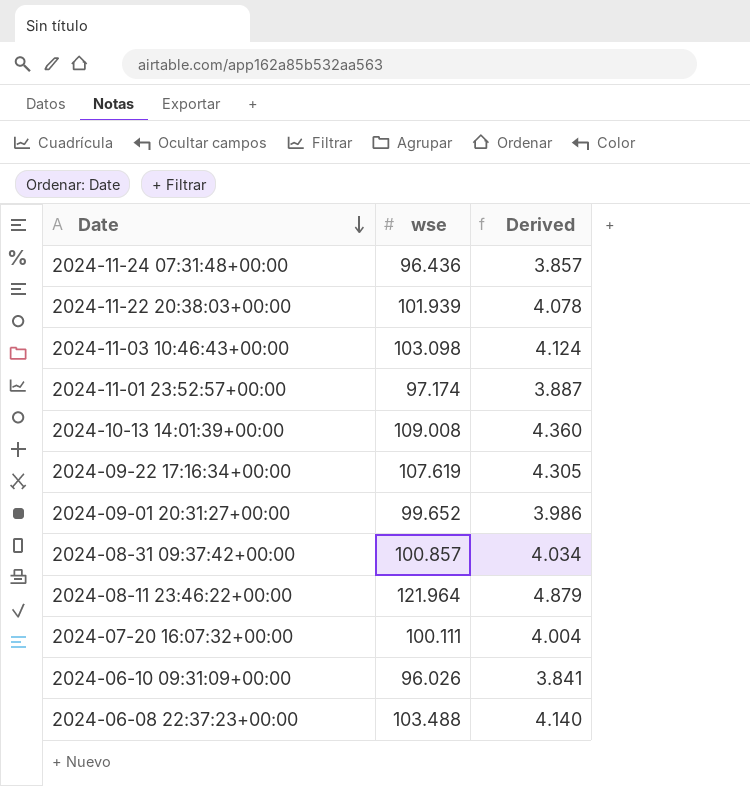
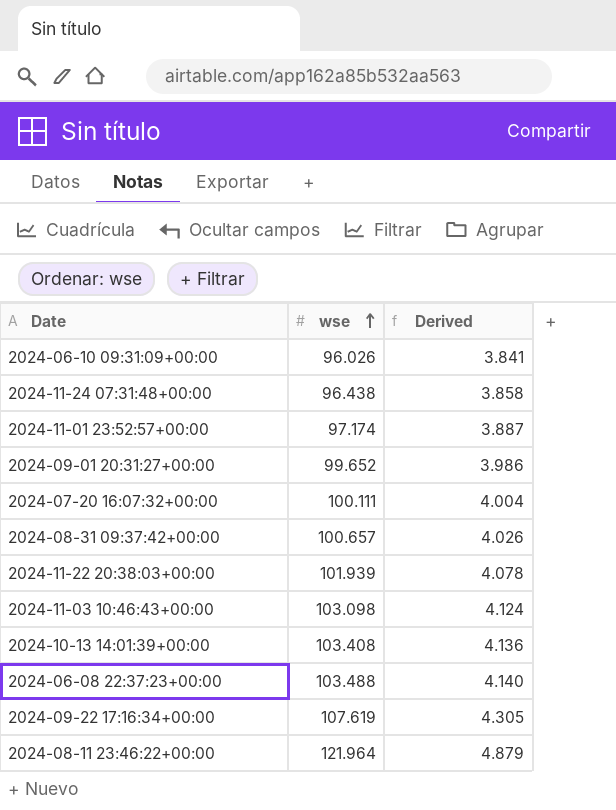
row order: Date descending -> wse ascending
2024-11-24 07:31:48+00:00 | wse: 96.436 -> 96.438
2024-11-24 07:31:48+00:00 | Derived: 3.857 -> 3.858
2024-08-31 09:37:42+00:00 | wse: 100.857 -> 100.657
2024-08-31 09:37:42+00:00 | Derived: 4.034 -> 4.026
2024-10-13 14:01:39+00:00 | wse: 109.008 -> 103.408
2024-10-13 14:01:39+00:00 | Derived: 4.360 -> 4.136

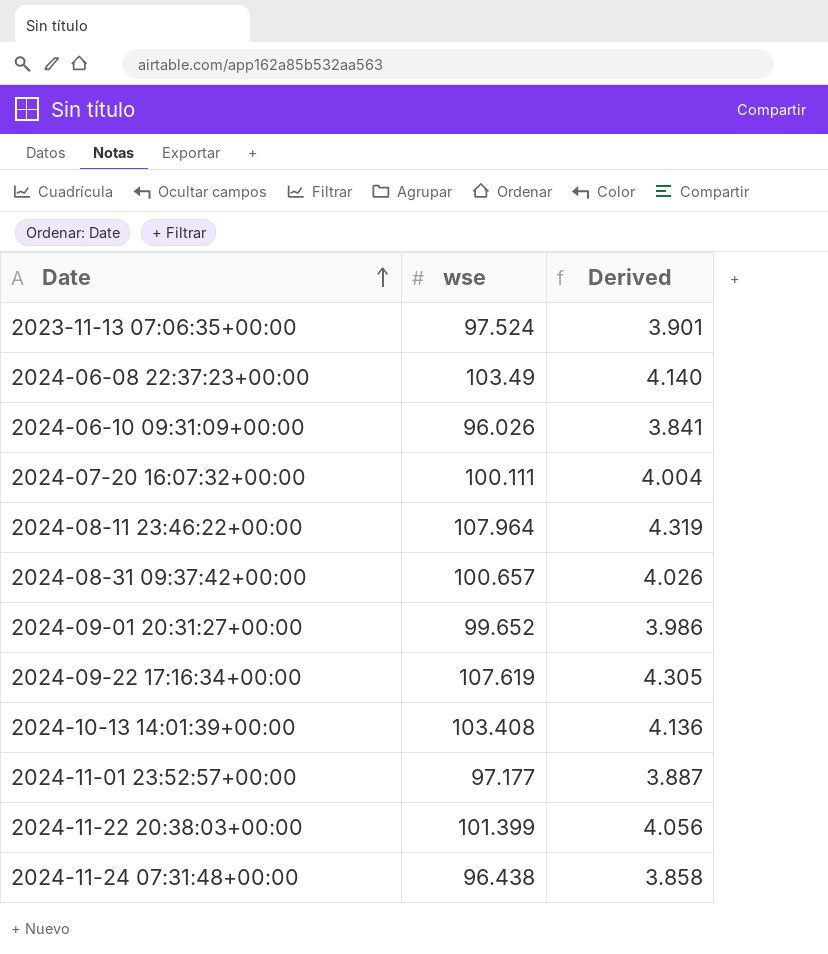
row order: wse ascending -> Date ascending
row 2024-11-03 10:46:43+00:00: 103.098 | 4.124 -> none
row 2023-11-13 07:06:35+00:00: none -> 97.524 | 3.901
2024-06-08 22:37:23+00:00 | wse: 103.488 -> 103.49
2024-08-11 23:46:22+00:00 | wse: 121.964 -> 107.964
2024-08-11 23:46:22+00:00 | Derived: 4.879 -> 4.319
2024-11-01 23:52:57+00:00 | wse: 97.174 -> 97.177
2024-11-22 20:38:03+00:00 | wse: 101.939 -> 101.399
2024-11-22 20:38:03+00:00 | Derived: 4.078 -> 4.056

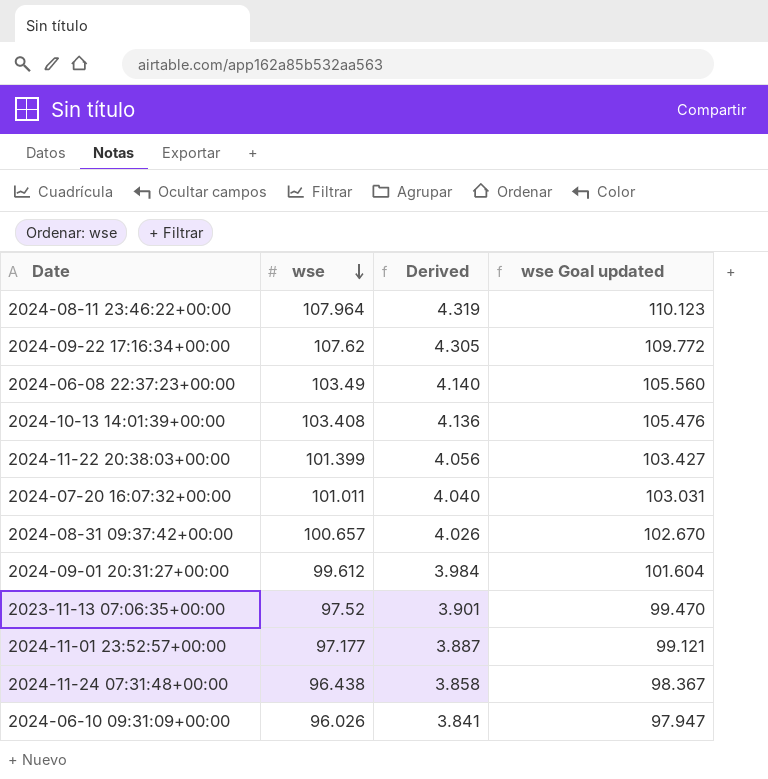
row order: Date ascending -> wse descending
column wse Goal updated | formula: none -> [wse] * 1.02
2024-09-22 17:16:34+00:00 | wse: 107.619 -> 107.62
2024-07-20 16:07:32+00:00 | wse: 100.111 -> 101.011
2024-07-20 16:07:32+00:00 | Derived: 4.004 -> 4.040
2024-09-01 20:31:27+00:00 | wse: 99.652 -> 99.612
2024-09-01 20:31:27+00:00 | Derived: 3.986 -> 3.984
2023-11-13 07:06:35+00:00 | wse: 97.524 -> 97.52

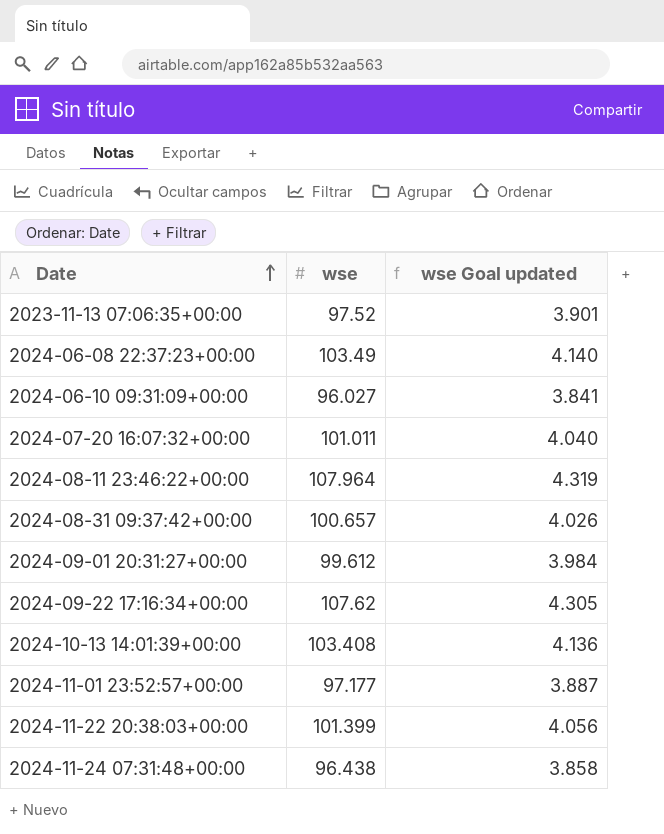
row order: wse descending -> Date ascending
column Derived | formula: [wse] * 0.04 -> none
column wse Goal updated | formula: [wse] * 1.02 -> [wse] * 0.04
2024-06-10 09:31:09+00:00 | wse: 96.026 -> 96.027

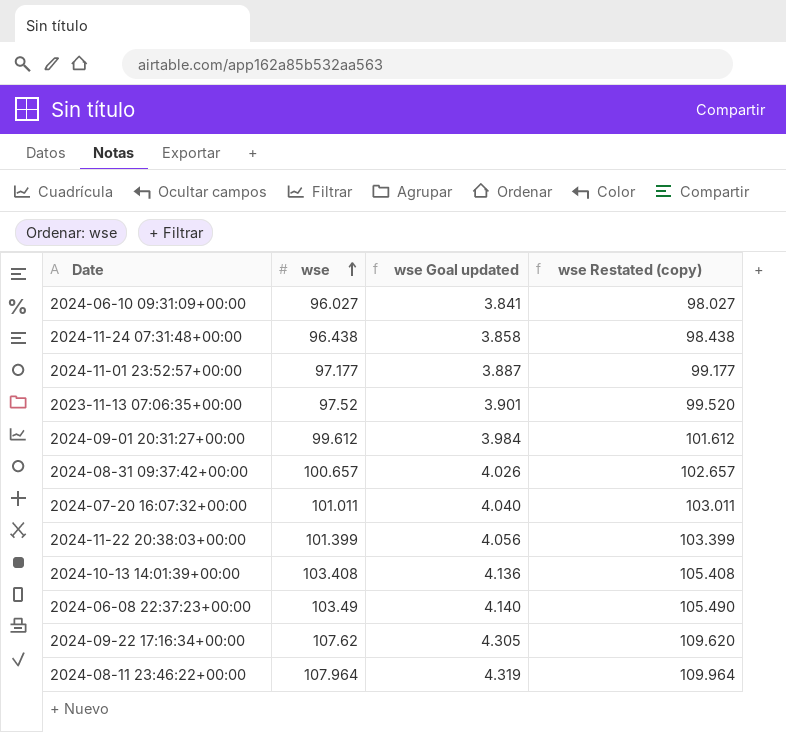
row order: Date ascending -> wse ascending
column wse Restated (copy) | formula: none -> [wse] + 2

